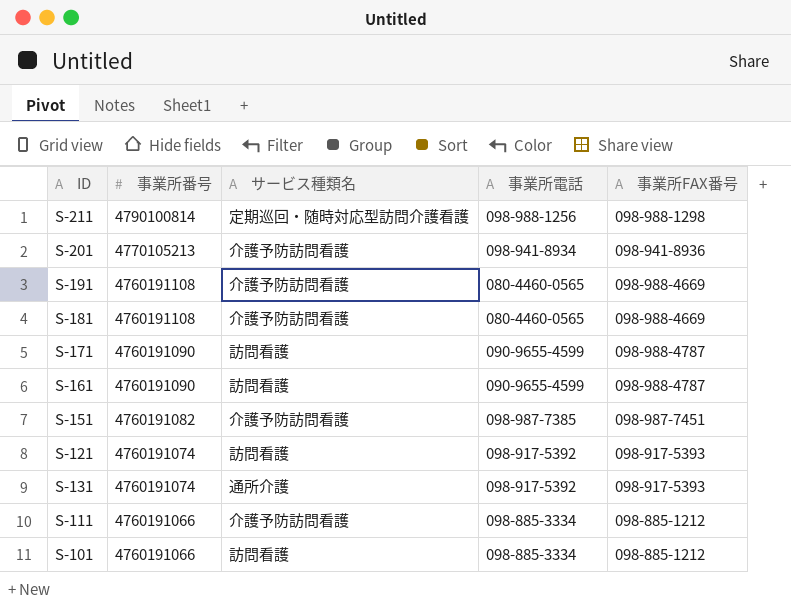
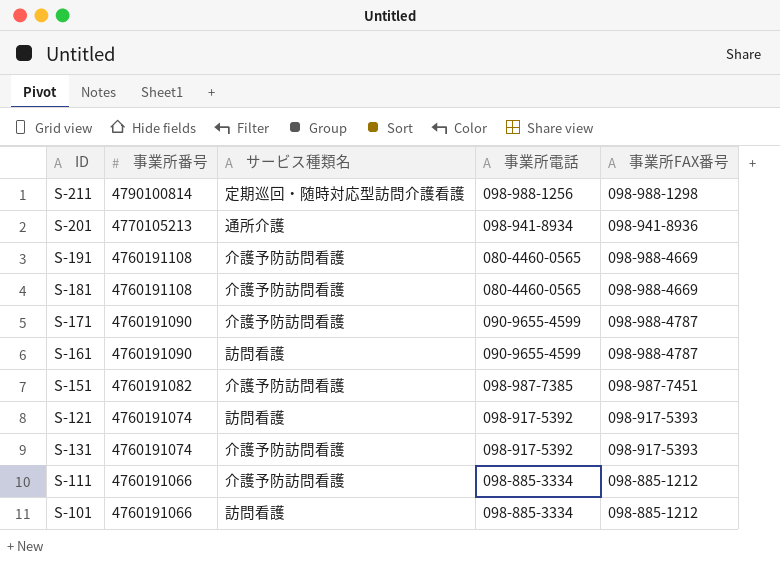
S-201 | サービス種類名: 介護予防訪問看護 -> 通所介護
S-171 | サービス種類名: 訪問看護 -> 介護予防訪問看護
S-131 | サービス種類名: 通所介護 -> 介護予防訪問看護

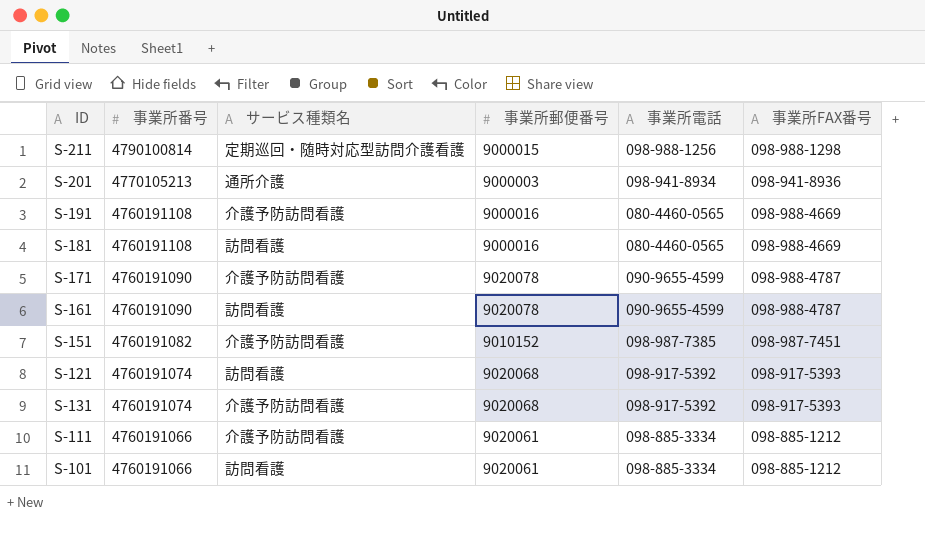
column 事業所郵便番号 | position: none -> 4
S-181 | サービス種類名: 介護予防訪問看護 -> 訪問看護

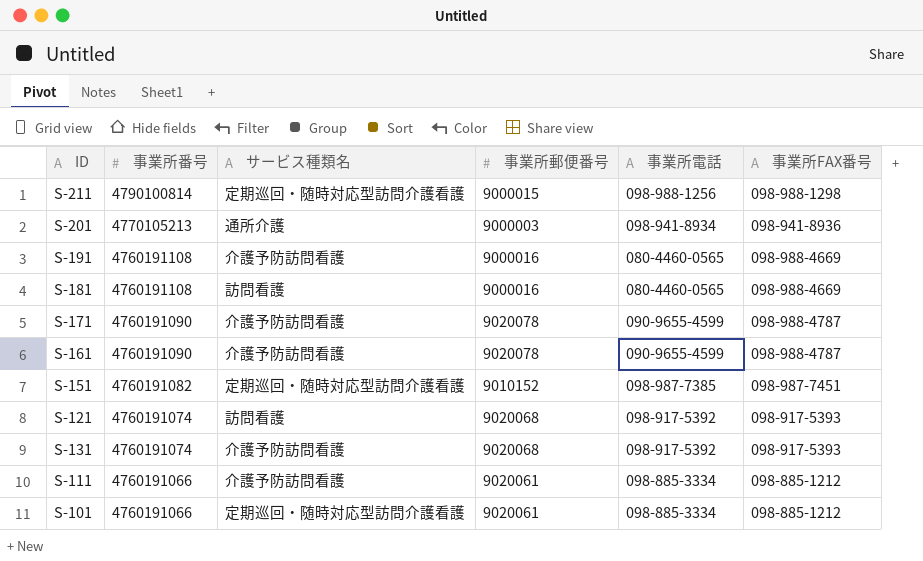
S-161 | サービス種類名: 訪問看護 -> 介護予防訪問看護
S-151 | サービス種類名: 介護予防訪問看護 -> 定期巡回・随時対応型訪問介護看護
S-101 | サービス種類名: 訪問看護 -> 定期巡回・随時対応型訪問介護看護

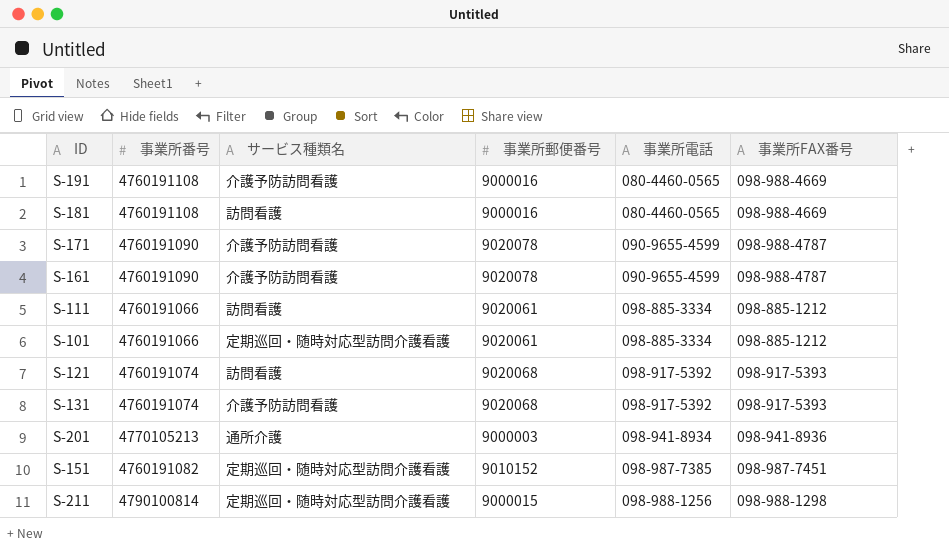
row order: 事業所番号 descending -> 事業所電話 ascending
S-111 | サービス種類名: 介護予防訪問看護 -> 訪問看護

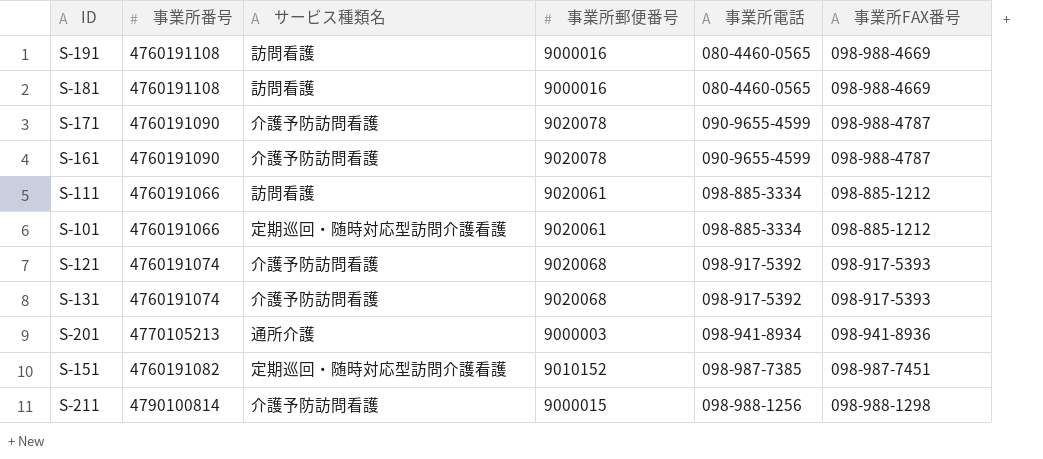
S-191 | サービス種類名: 介護予防訪問看護 -> 訪問看護
S-121 | サービス種類名: 訪問看護 -> 介護予防訪問看護
S-211 | サービス種類名: 定期巡回・随時対応型訪問介護看護 -> 介護予防訪問看護

